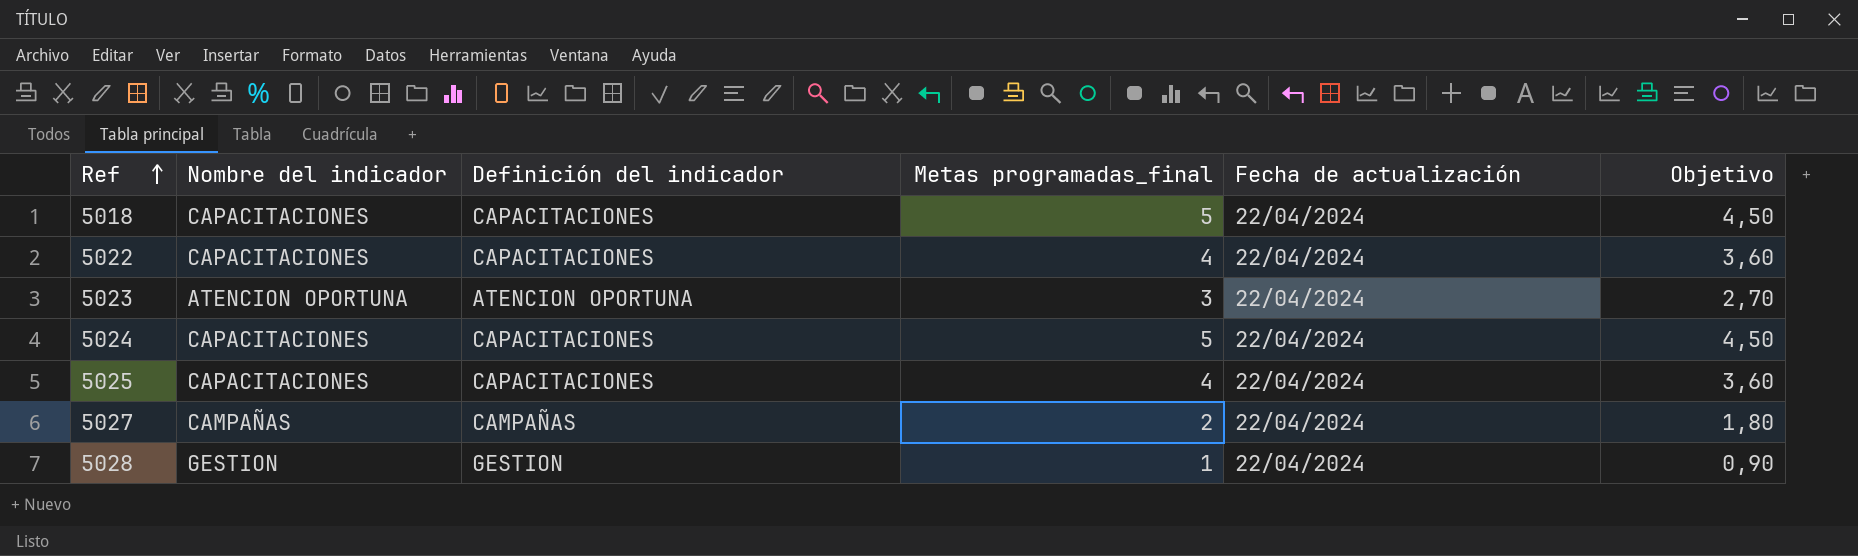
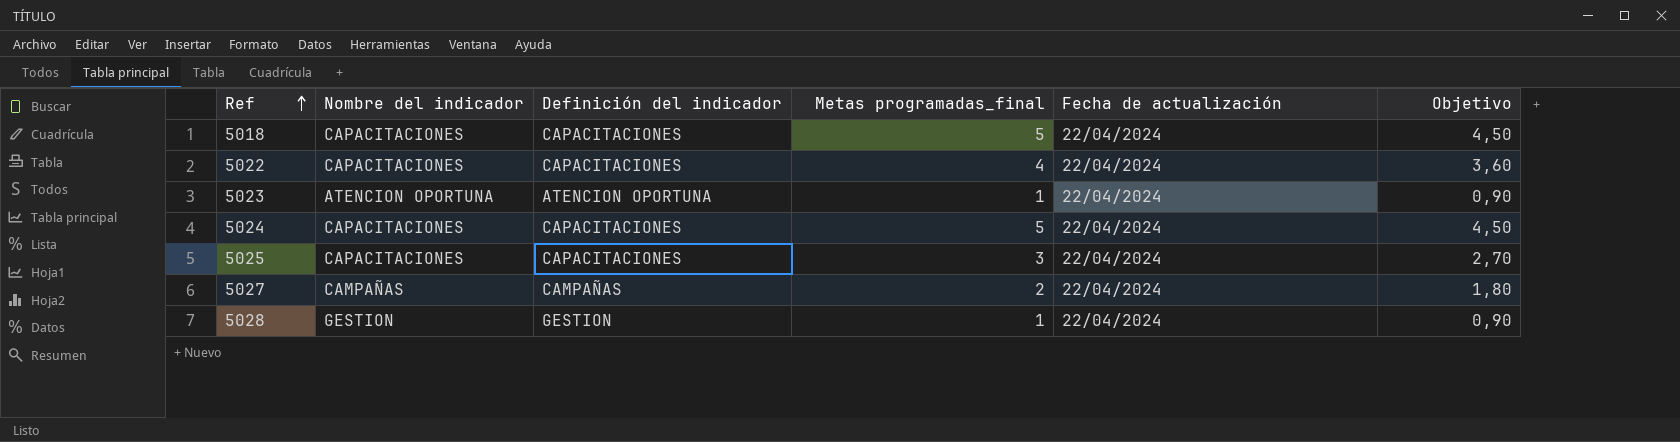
5023 | Metas programadas_final: 3 -> 1
5023 | Objetivo: 2,70 -> 0,90
5025 | Metas programadas_final: 4 -> 3
5025 | Objetivo: 3,60 -> 2,70

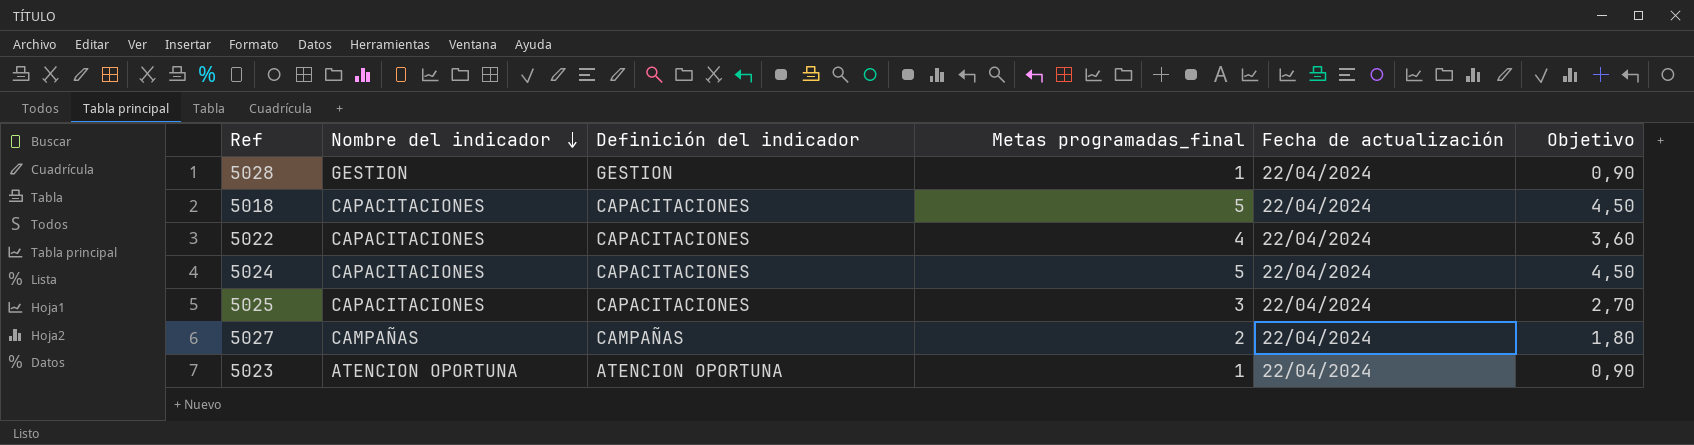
row order: Ref ascending -> Nombre del indicador descending

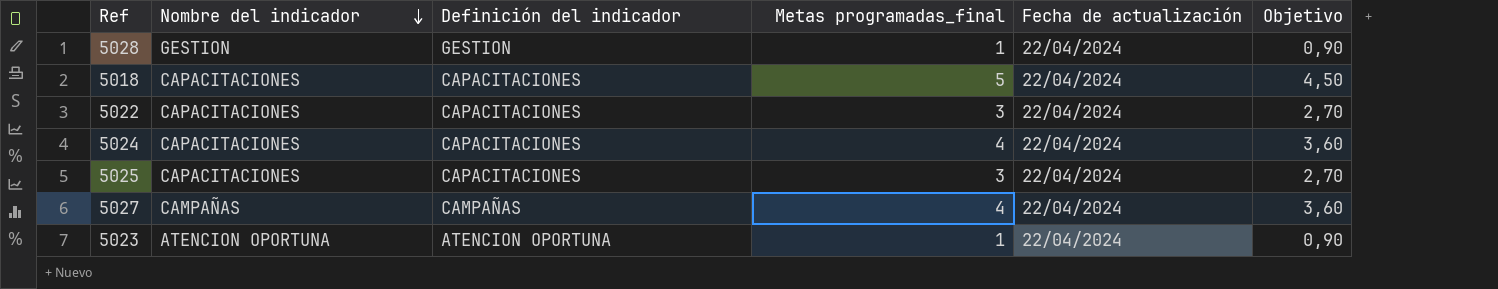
5022 | Metas programadas_final: 4 -> 3
5022 | Objetivo: 3,60 -> 2,70
5024 | Metas programadas_final: 5 -> 4
5024 | Objetivo: 4,50 -> 3,60
5027 | Metas programadas_final: 2 -> 4
5027 | Objetivo: 1,80 -> 3,60

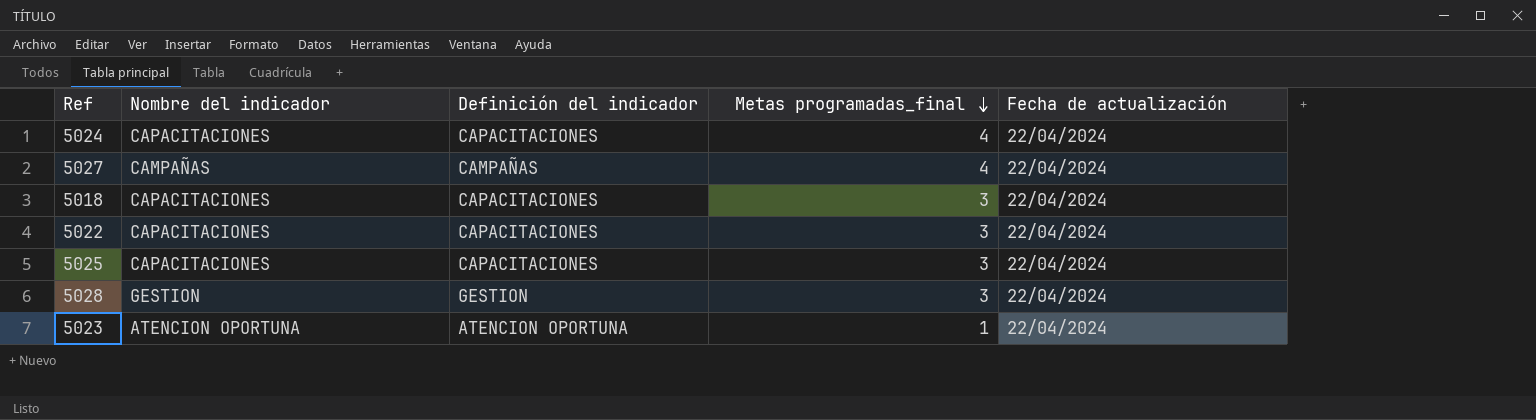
row order: Nombre del indicador descending -> Metas programadas_final descending
column Objetivo | formula: [Metas programadas_final] * 0,9 -> none
5018 | Metas programadas_final: 5 -> 3
5028 | Metas programadas_final: 1 -> 3

